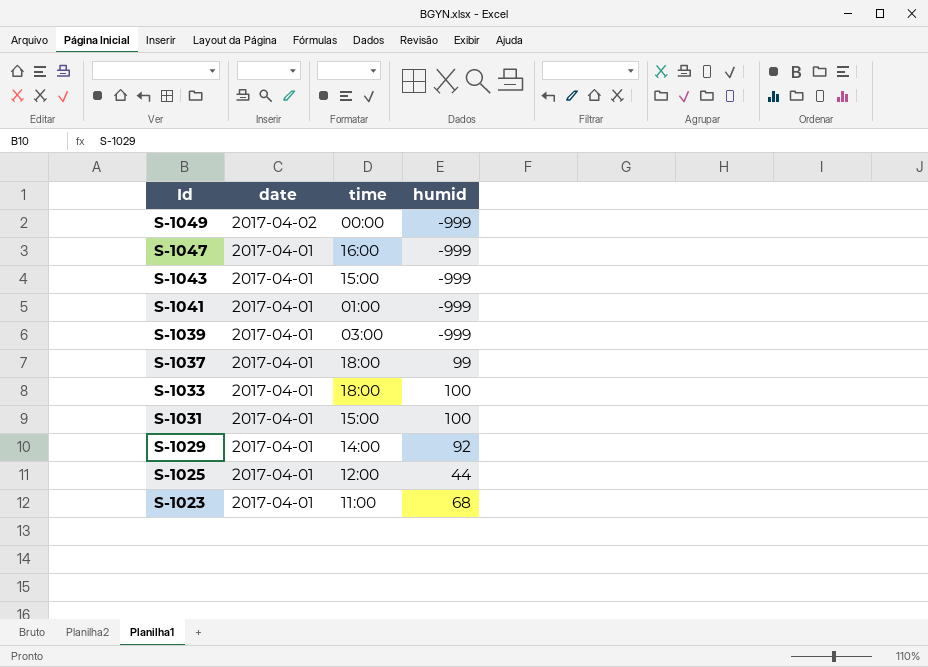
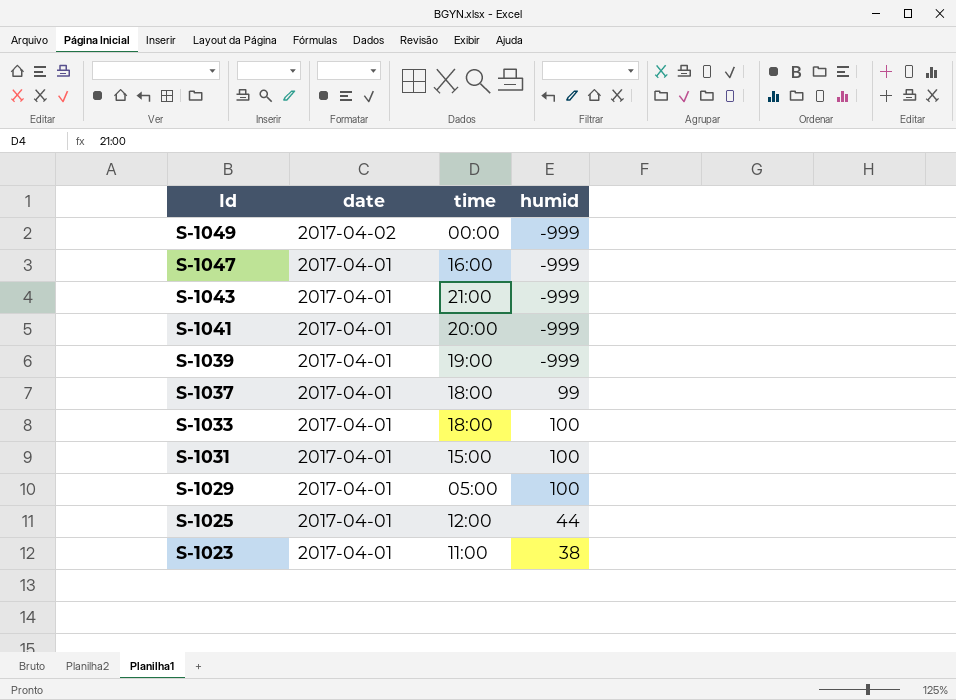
S-1043 | time: 15:00 -> 21:00
S-1041 | time: 01:00 -> 20:00
S-1039 | time: 03:00 -> 19:00
S-1029 | time: 14:00 -> 05:00
S-1029 | humid: 92 -> 100
S-1023 | humid: 68 -> 38

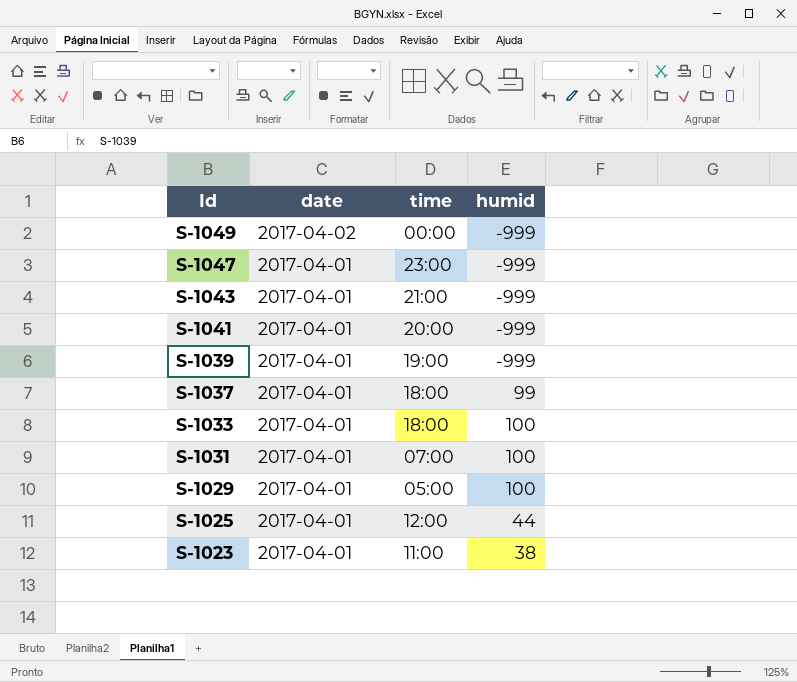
S-1047 | time: 16:00 -> 23:00
S-1031 | time: 15:00 -> 07:00

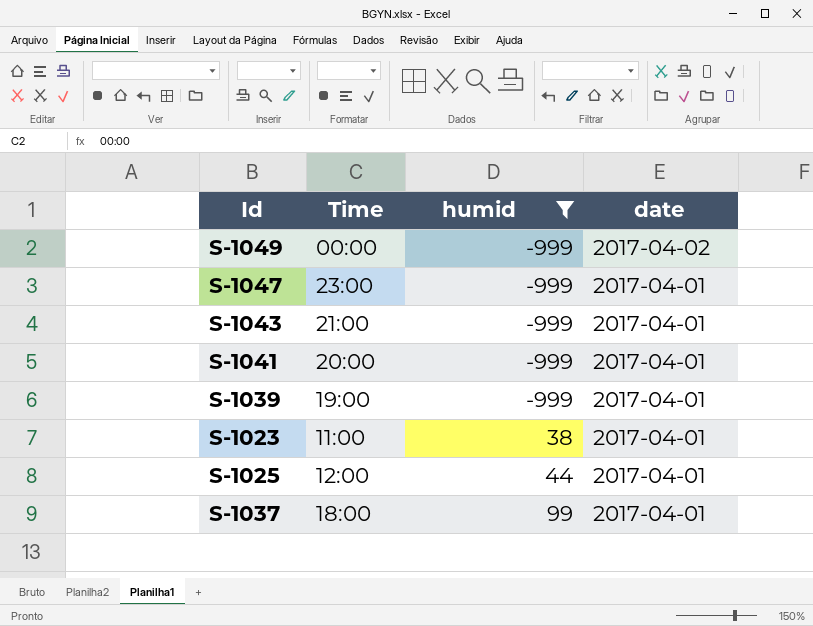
filter: none -> humid != 100
row order: Id descending -> humid ascending
column name: time -> Time
column date | position: 2 -> 4

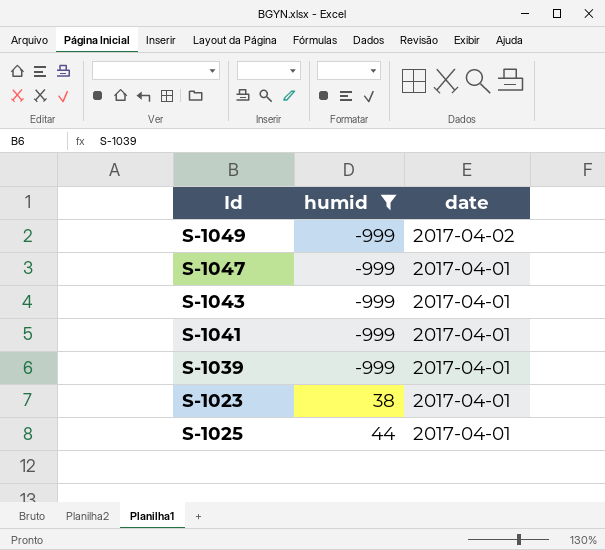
column Time | position: 2 -> none
row S-1037: 18:00 | 99 | 2017-04-01 -> none

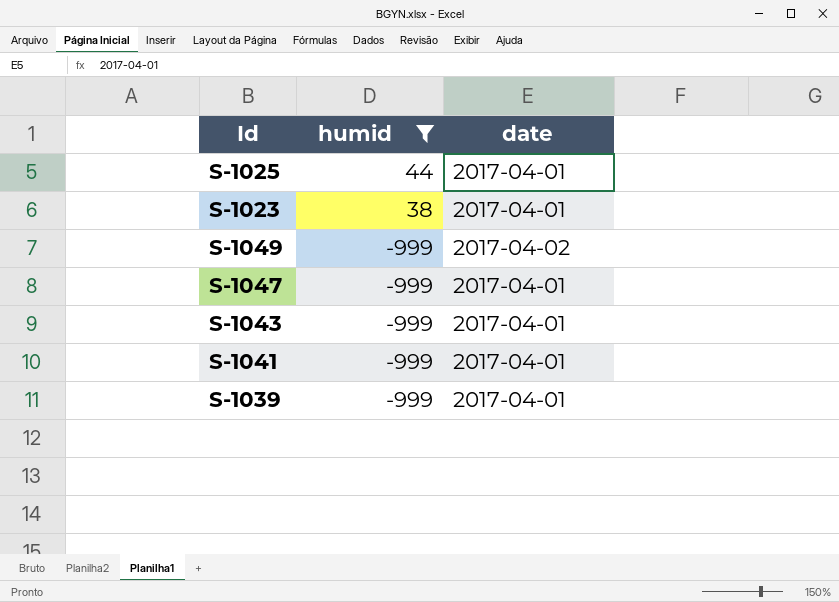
row order: humid ascending -> humid descending

